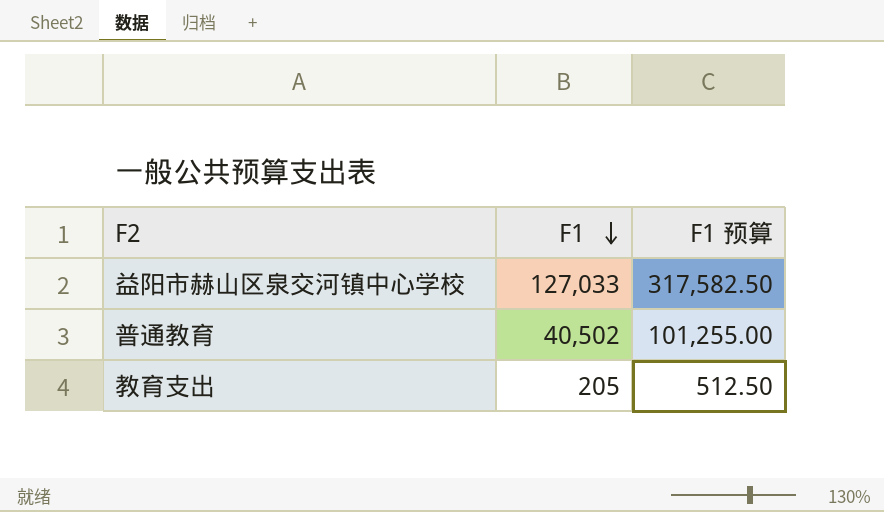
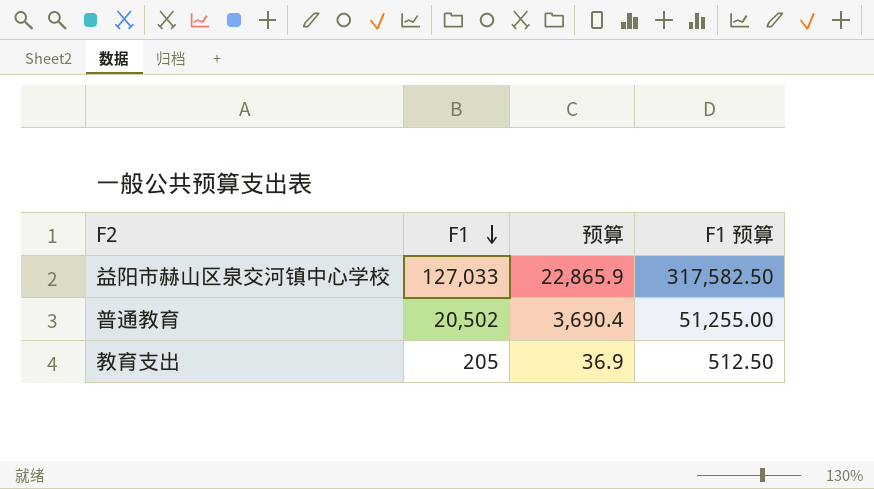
column 预算 | formula: none -> [F1] * 0.18
普通教育 | F1: 40,502 -> 20,502
普通教育 | F1 预算: 101,255.00 -> 51,255.00

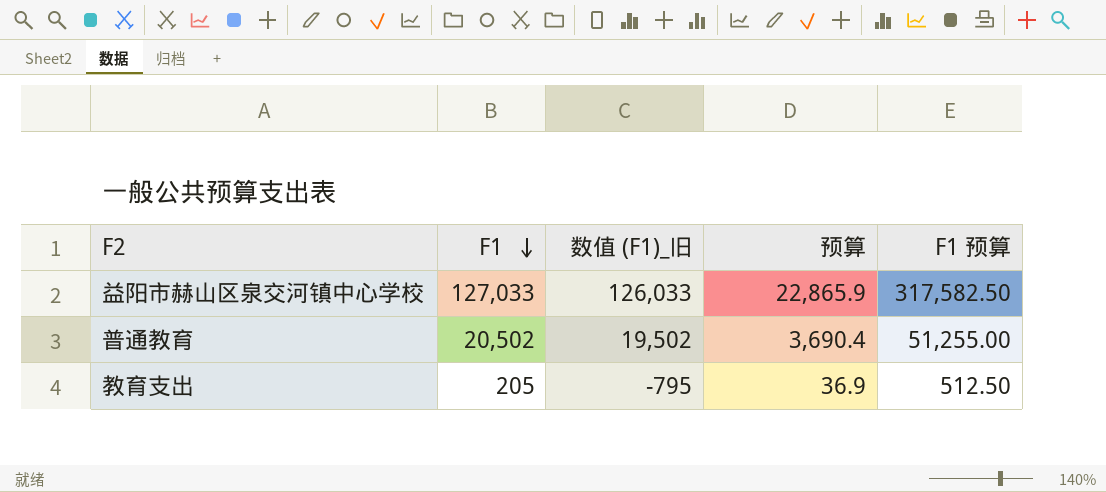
column 数值 (F1)_旧 | formula: none -> [F1] - 1000

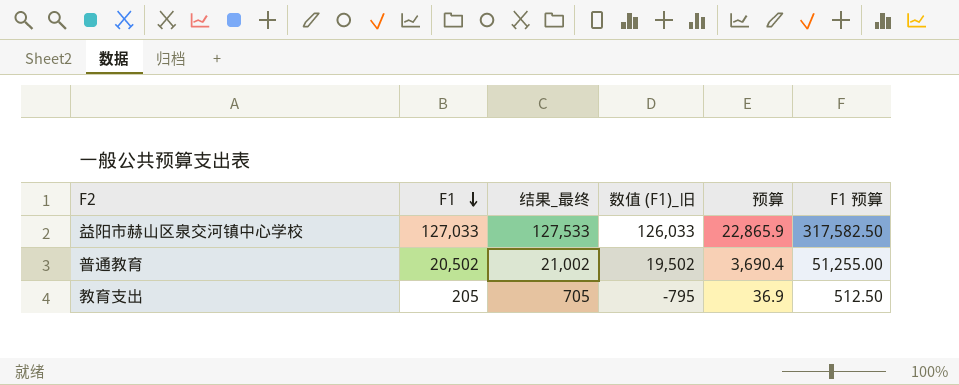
column 结果_最终 | formula: none -> [F1] + 500

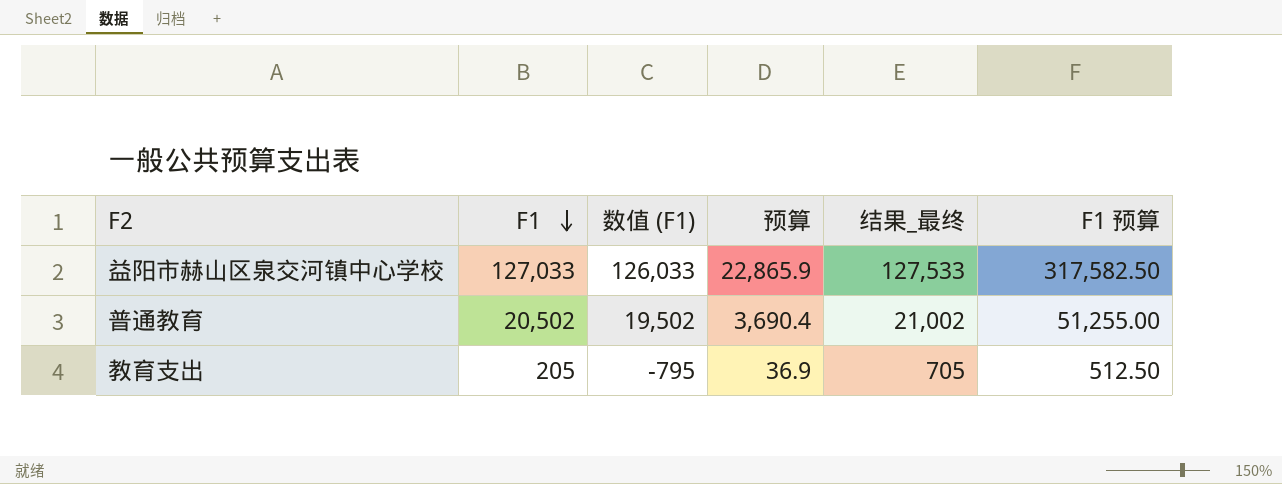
column name: 数值 (F1)_旧 -> 数值 (F1)
column 结果_最终 | position: 3 -> 5

